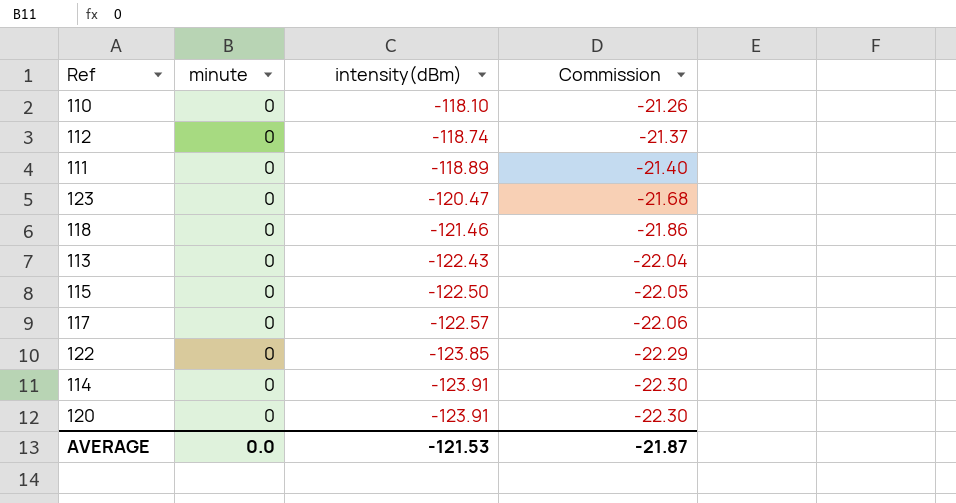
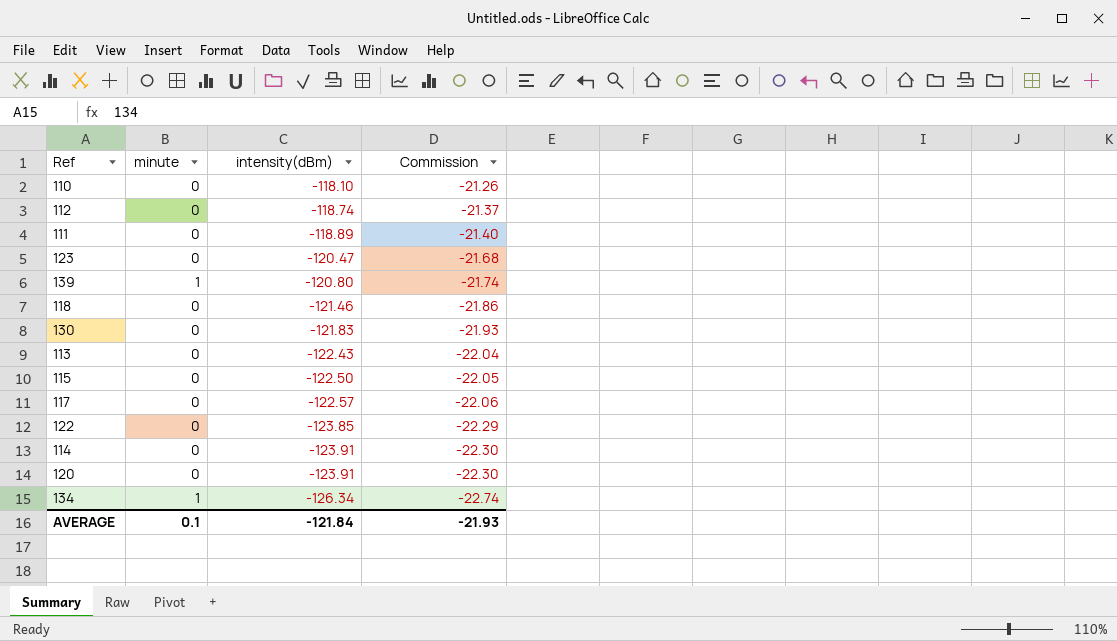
row 139: none -> 1 | -120.80 | -21.74
row 130: none -> 0 | -121.83 | -21.93
row 134: none -> 1 | -126.34 | -22.74
AVERAGE | minute: 0.0 -> 0.1
AVERAGE | intensity(dBm): -121.53 -> -121.84
AVERAGE | Commission: -21.87 -> -21.93

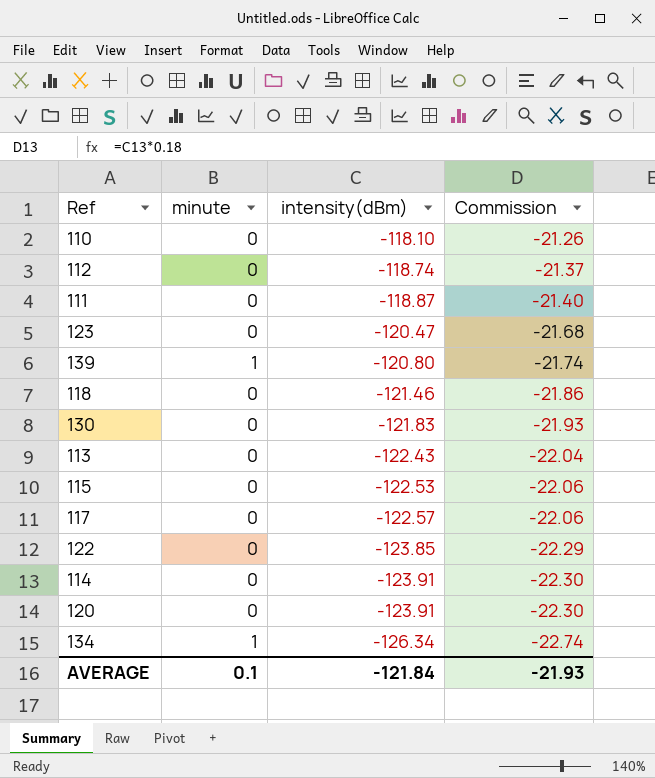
111 | intensity(dBm): -118.89 -> -118.87
115 | intensity(dBm): -122.50 -> -122.53
115 | Commission: -22.05 -> -22.06

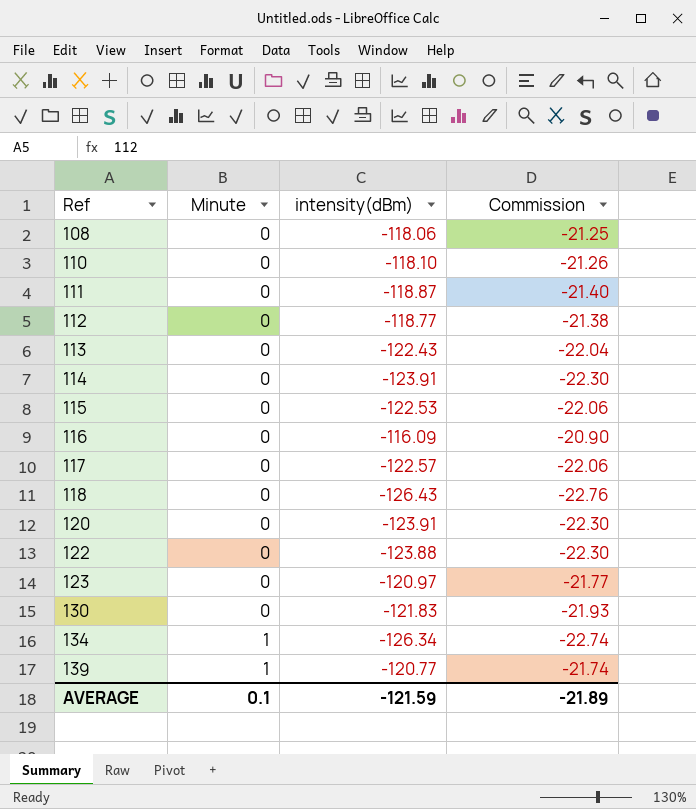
row order: intensity(dBm) descending -> Ref ascending
column name: minute -> Minute
row 108: none -> 0 | -118.06 | -21.25
112 | intensity(dBm): -118.74 -> -118.77
112 | Commission: -21.37 -> -21.38
row 116: none -> 0 | -116.09 | -20.90
118 | intensity(dBm): -121.46 -> -126.43
118 | Commission: -21.86 -> -22.76
122 | intensity(dBm): -123.85 -> -123.88
122 | Commission: -22.29 -> -22.30
123 | intensity(dBm): -120.47 -> -120.97
123 | Commission: -21.68 -> -21.77
139 | intensity(dBm): -120.80 -> -120.77
AVERAGE | intensity(dBm): -121.84 -> -121.59
AVERAGE | Commission: -21.93 -> -21.89

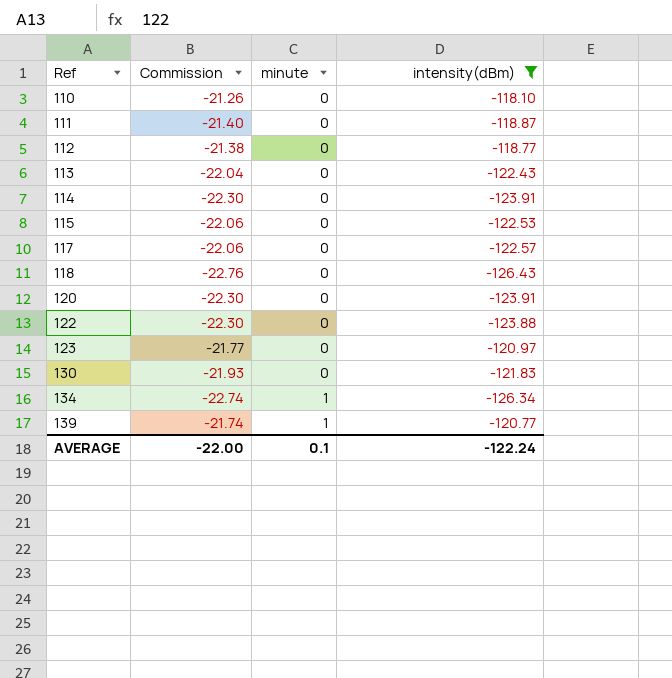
filter: none -> intensity(dBm) <= -118.10
column Commission | position: 4 -> 2
column name: Minute -> minute
AVERAGE | Commission: -21.89 -> -22.00
AVERAGE | intensity(dBm): -121.59 -> -122.24

